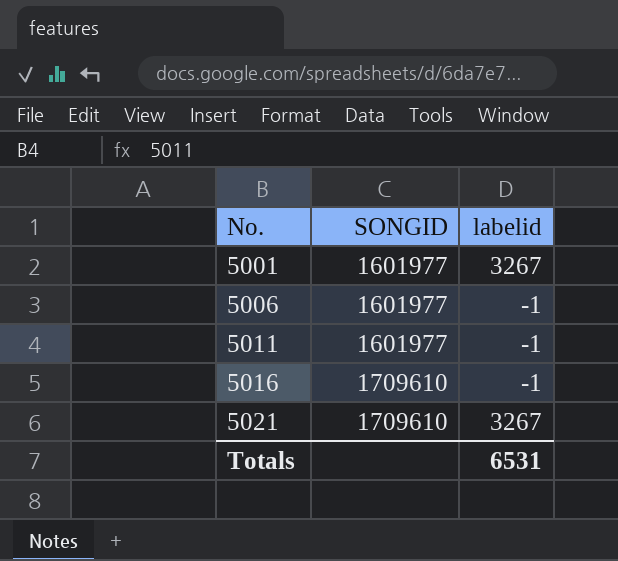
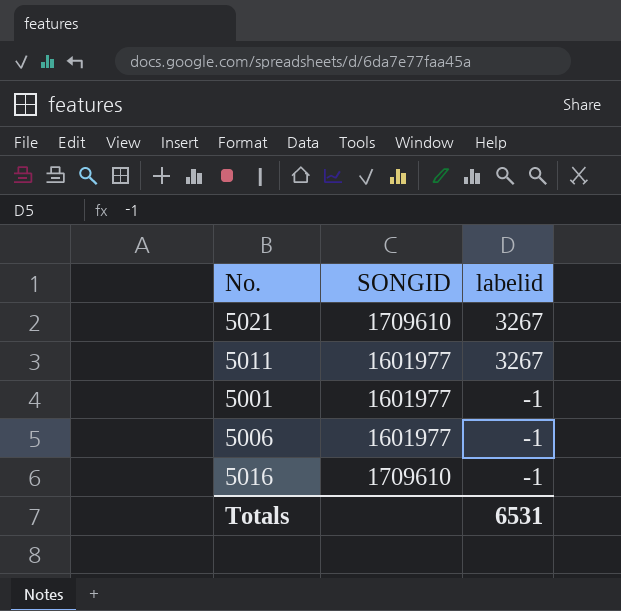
row order: No. ascending -> labelid descending
5011 | labelid: -1 -> 3267
5001 | labelid: 3267 -> -1

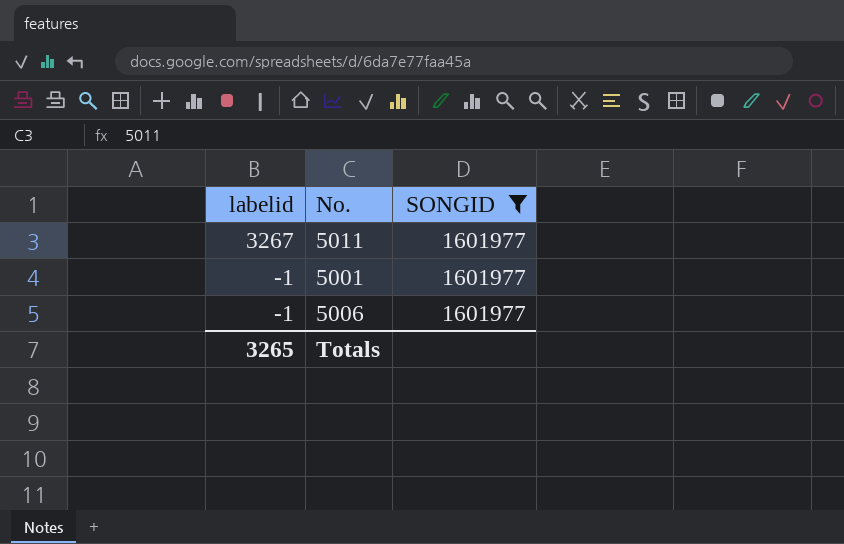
filter: none -> SONGID = 1601977
column labelid | position: 3 -> 1
Totals | labelid: 6531 -> 3265

